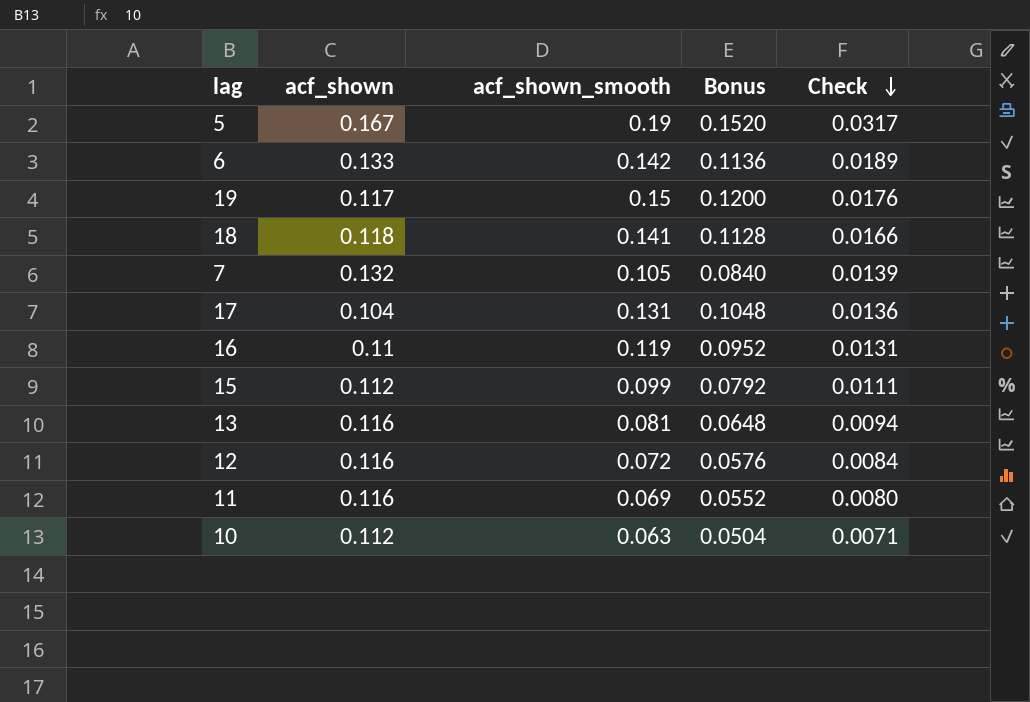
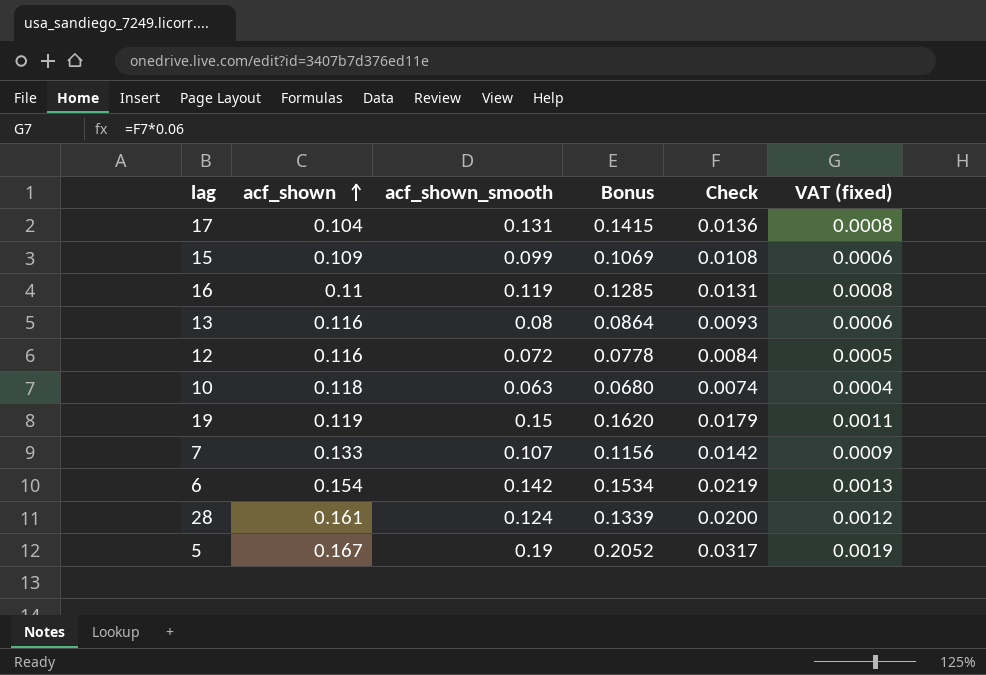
row order: Check descending -> acf_shown ascending
column Bonus | formula: [acf_shown_smooth] * 0.8 -> [acf_shown_smooth] * 1.08
column VAT (fixed) | formula: none -> [Check] * 0.06
row 18: 0.118 | 0.141 | 0.1128 | 0.0166 -> none
row 11: 0.116 | 0.069 | 0.0552 | 0.0080 -> none
15 | acf_shown: 0.112 -> 0.109
15 | Check: 0.0111 -> 0.0108
13 | acf_shown_smooth: 0.081 -> 0.08
13 | Check: 0.0094 -> 0.0093
10 | acf_shown: 0.112 -> 0.118
10 | Check: 0.0071 -> 0.0074
19 | acf_shown: 0.117 -> 0.119
19 | Check: 0.0176 -> 0.0179
7 | acf_shown: 0.132 -> 0.133
7 | acf_shown_smooth: 0.105 -> 0.107
7 | Check: 0.0139 -> 0.0142
6 | acf_shown: 0.133 -> 0.154
6 | Check: 0.0189 -> 0.0219
row 28: none -> 0.161 | 0.124 | 0.1339 | 0.0200 | 0.0012

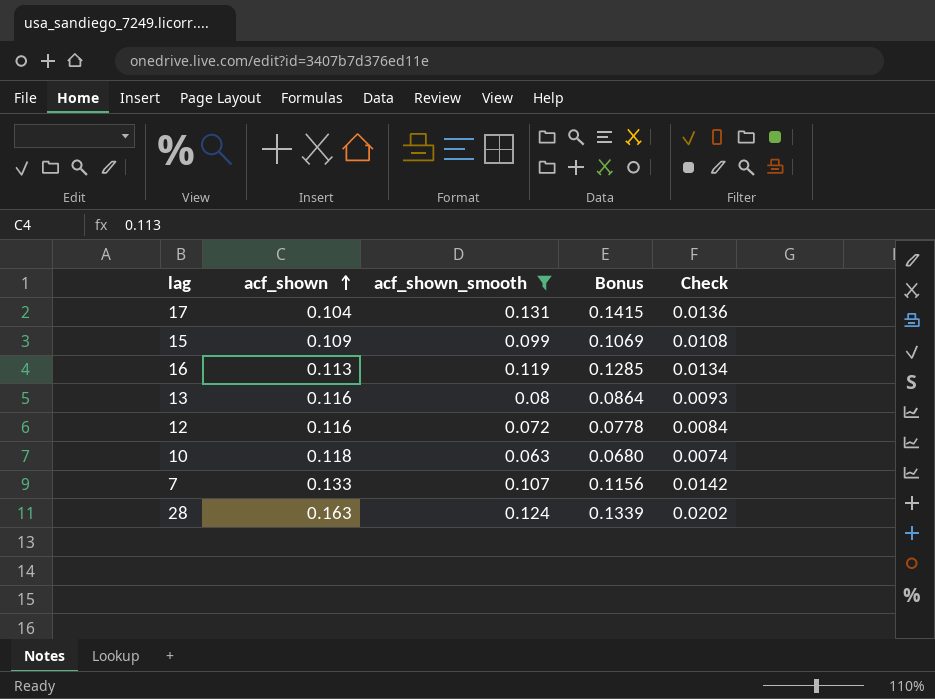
filter: none -> acf_shown_smooth <= 0.131
column VAT (fixed) | formula: [Check] * 0.06 -> none
16 | acf_shown: 0.11 -> 0.113
16 | Check: 0.0131 -> 0.0134
28 | acf_shown: 0.161 -> 0.163
28 | Check: 0.0200 -> 0.0202

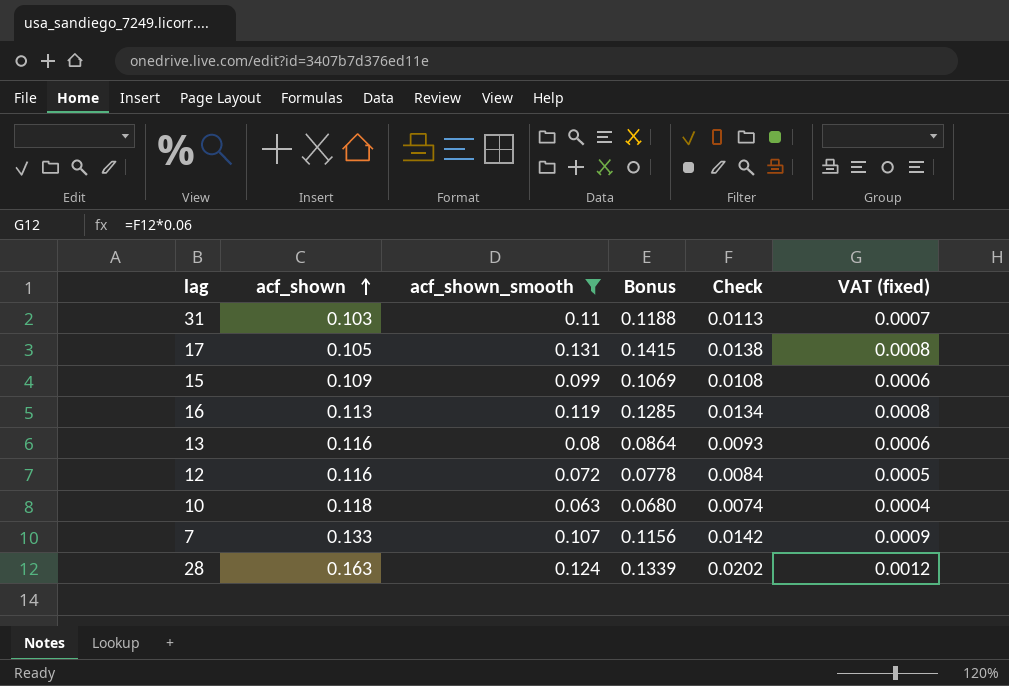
column VAT (fixed) | formula: none -> [Check] * 0.06
row 31: none -> 0.103 | 0.11 | 0.1188 | 0.0113 | 0.0007
17 | acf_shown: 0.104 -> 0.105
17 | Check: 0.0136 -> 0.0138

